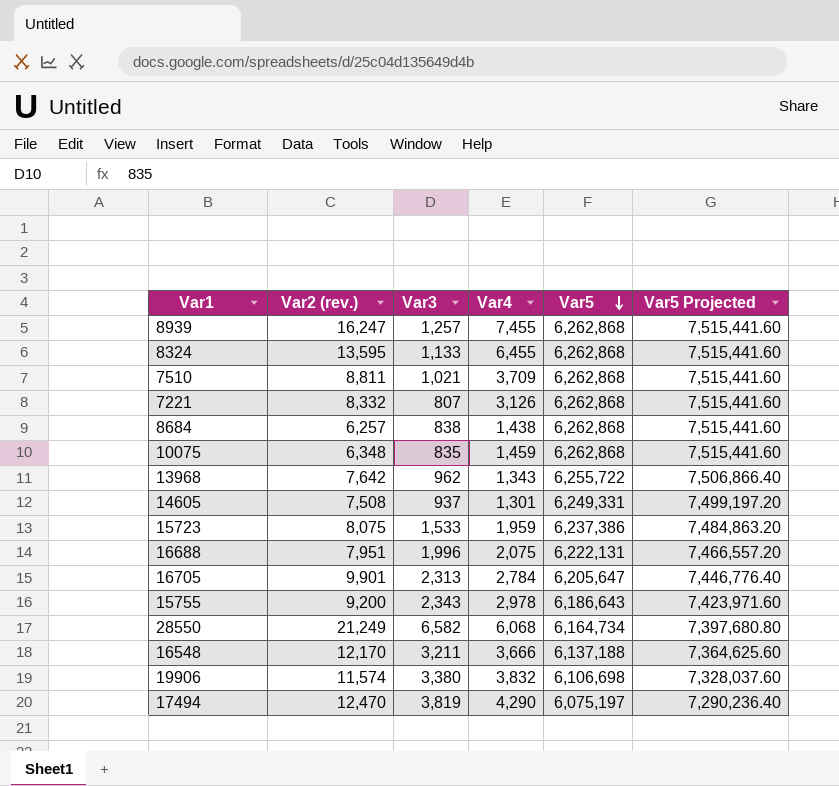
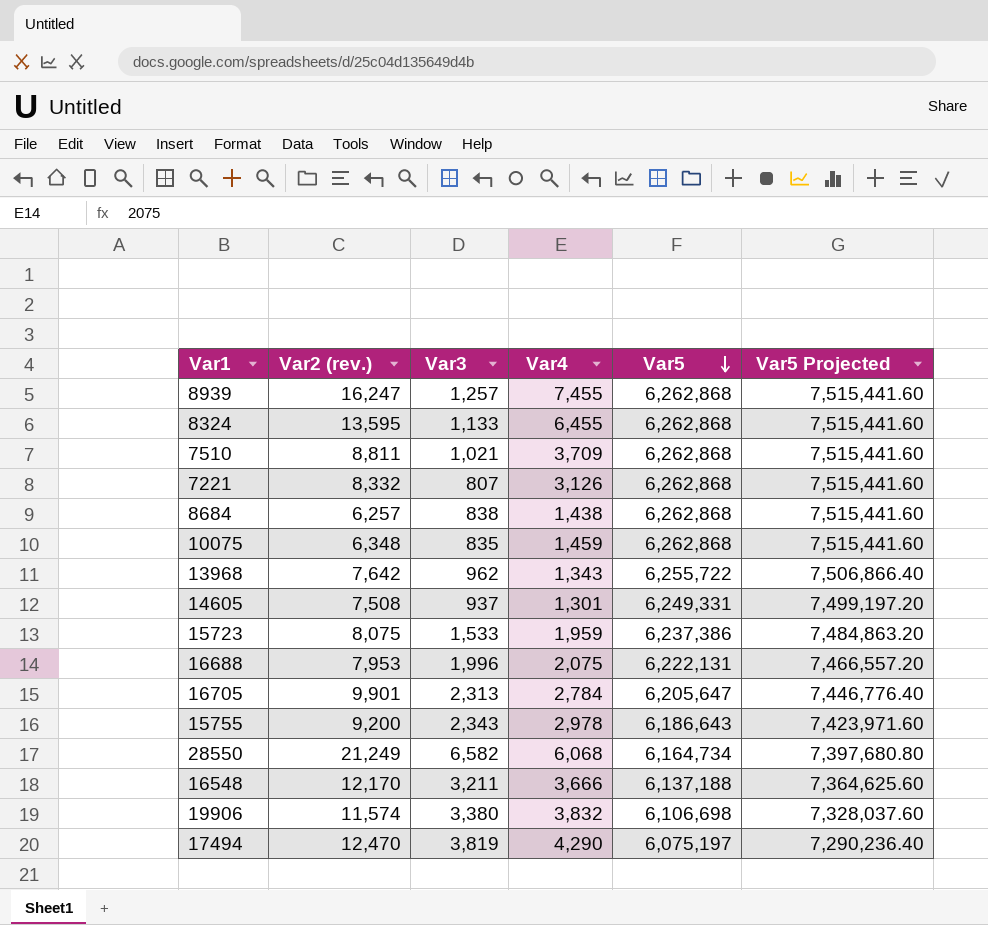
16688 | Var2 (rev.): 7,951 -> 7,953

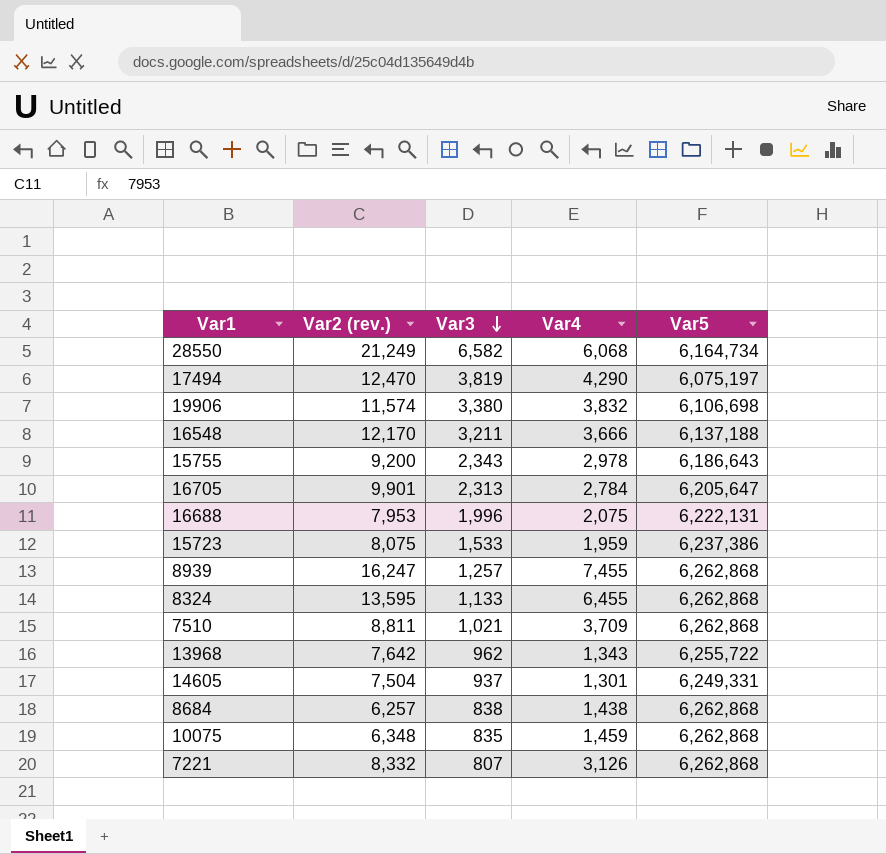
row order: Var5 descending -> Var3 descending
column Var5 Projected | formula: [Var5] * 1.2 -> none
14605 | Var2 (rev.): 7,508 -> 7,504

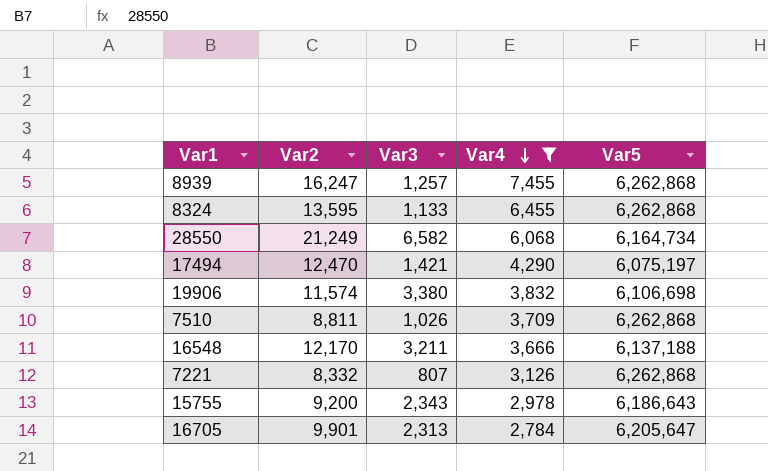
filter: none -> Var4 >= 2,784
row order: Var3 descending -> Var4 descending
column name: Var2 (rev.) -> Var2
17494 | Var3: 3,819 -> 1,421
7510 | Var3: 1,021 -> 1,026

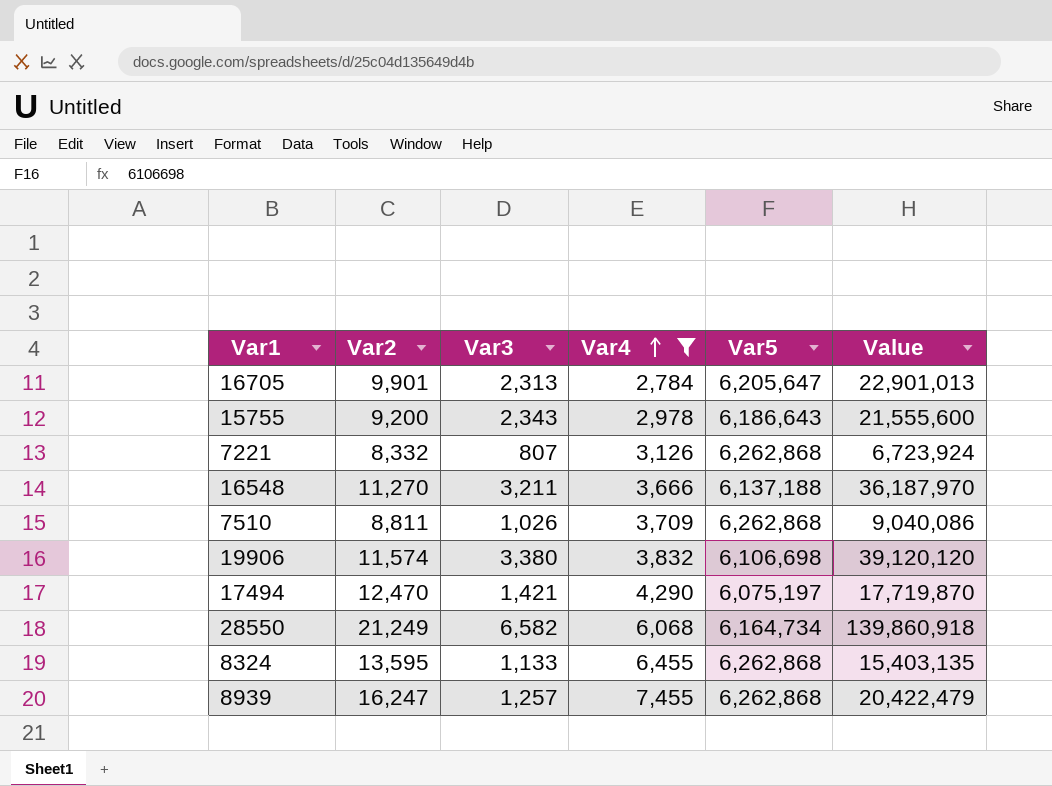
row order: Var4 descending -> Var4 ascending
column Value | formula: none -> [Var2] * [Var3]
16548 | Var2: 12,170 -> 11,270

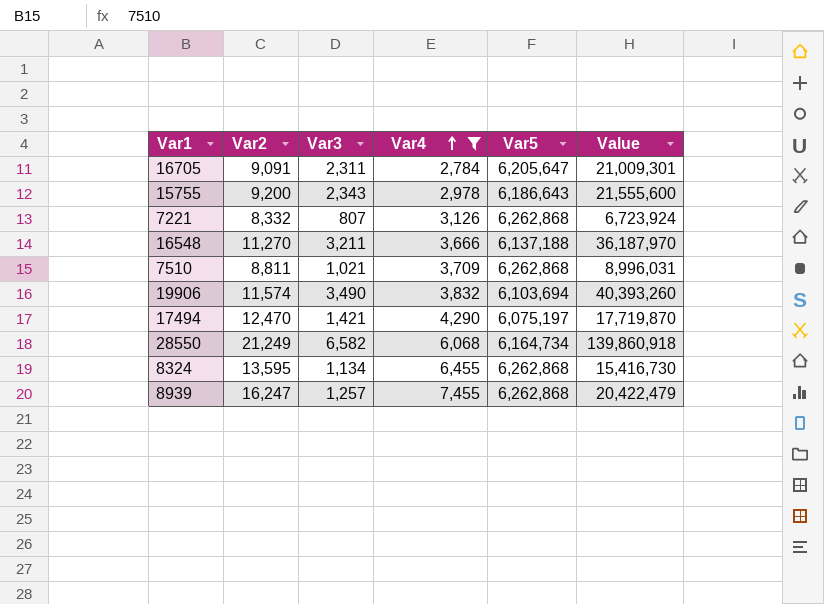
16705 | Var2: 9,901 -> 9,091
16705 | Var3: 2,313 -> 2,311
16705 | Value: 22,901,013 -> 21,009,301
7510 | Var3: 1,026 -> 1,021
7510 | Value: 9,040,086 -> 8,996,031
19906 | Var3: 3,380 -> 3,490
19906 | Var5: 6,106,698 -> 6,103,694
19906 | Value: 39,120,120 -> 40,393,260
8324 | Var3: 1,133 -> 1,134
8324 | Value: 15,403,135 -> 15,416,730

